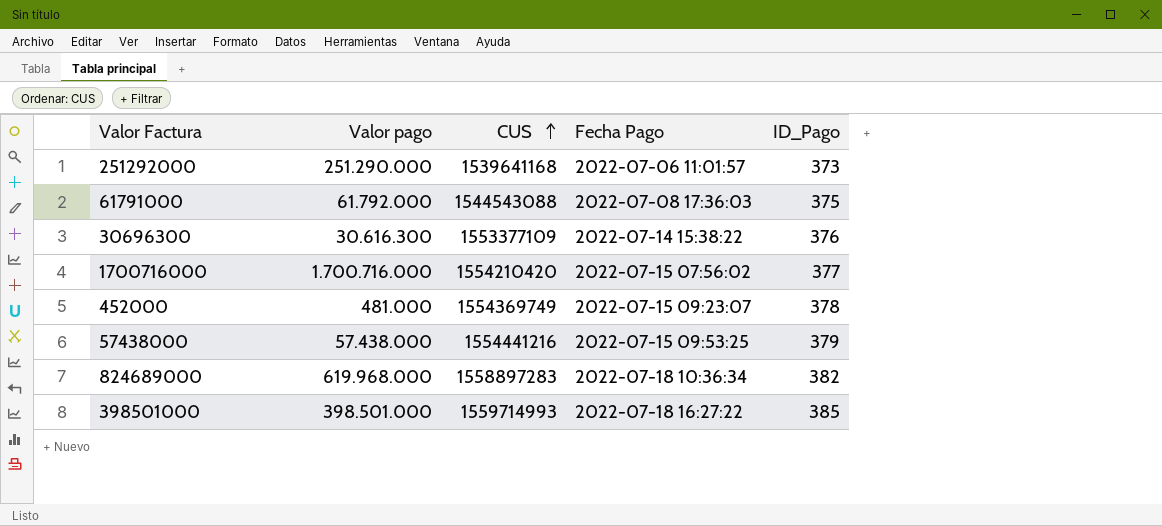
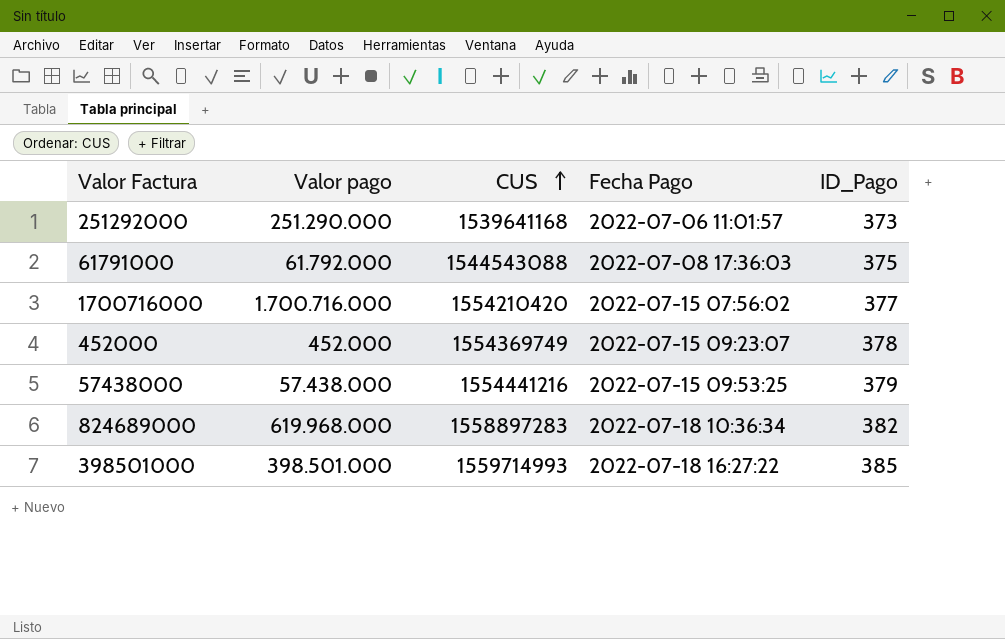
row 30696300: 30.616.300 | 1553377109 | 2022-07-14 15:38:22 | 376 -> none
452000 | Valor pago: 481.000 -> 452.000

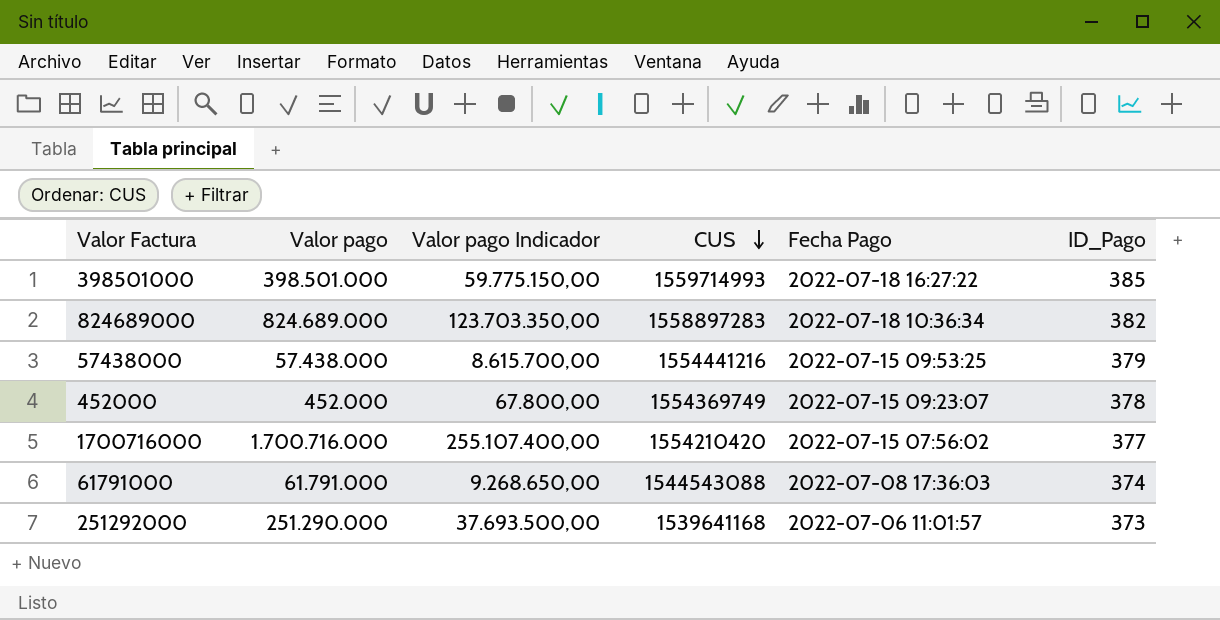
row order: CUS ascending -> CUS descending
column Valor pago Indicador | formula: none -> [Valor pago] * 0,15
824689000 | Valor pago: 619.968.000 -> 824.689.000
61791000 | Valor pago: 61.792.000 -> 61.791.000
61791000 | ID_Pago: 375 -> 374

